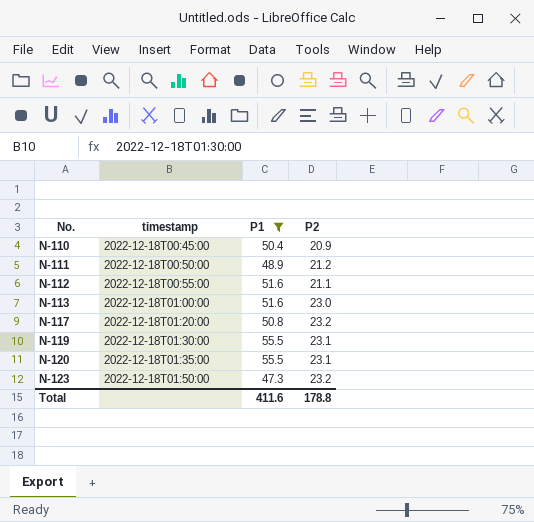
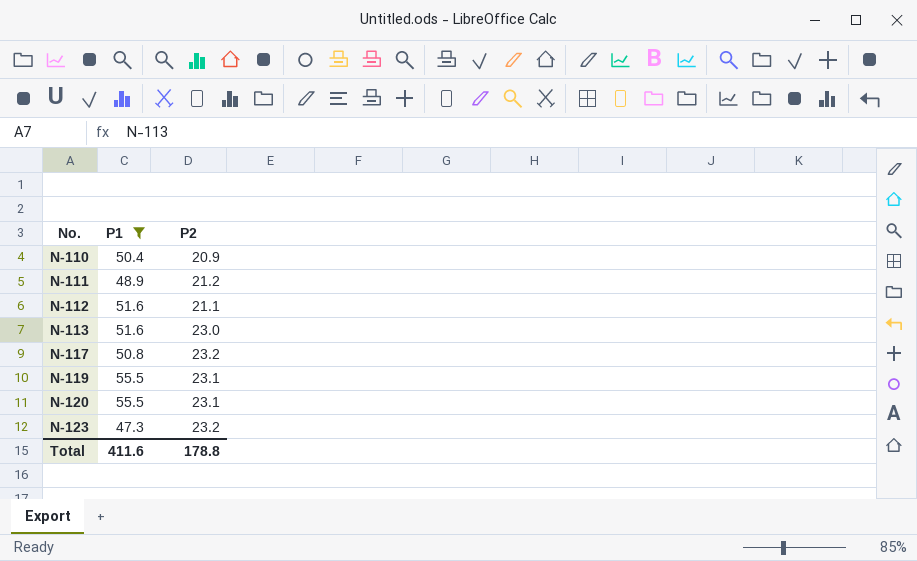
column timestamp | position: 2 -> none

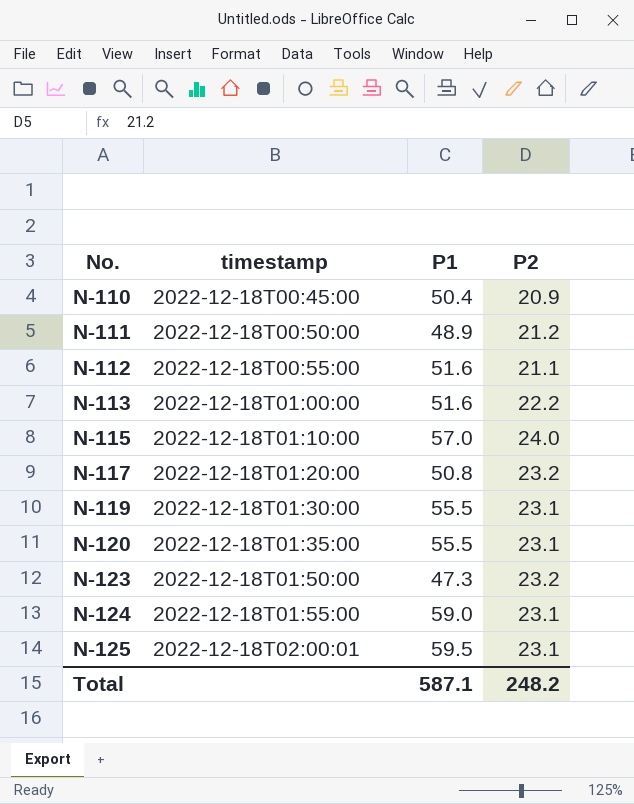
filter: P1 <= 55.5 -> none
column timestamp | position: none -> 2
N-113 | P2: 23.0 -> 22.2
Total | P1: 411.6 -> 587.1
Total | P2: 178.8 -> 248.2

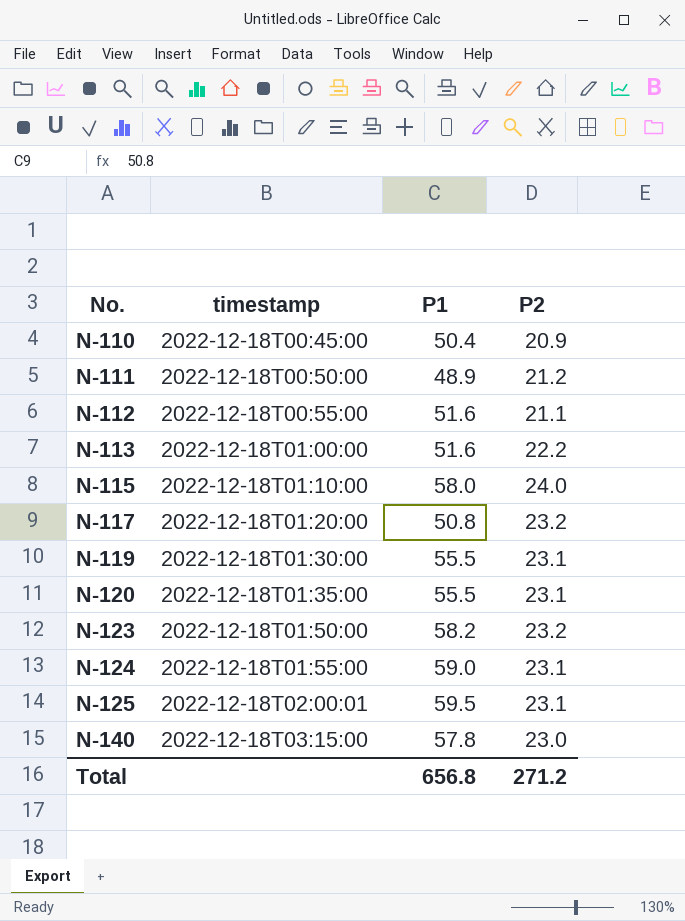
N-115 | P1: 57.0 -> 58.0
N-123 | P1: 47.3 -> 58.2
row N-140: none -> 2022-12-18T03:15:00 | 57.8 | 23.0
Total | P1: 587.1 -> 656.8
Total | P2: 248.2 -> 271.2

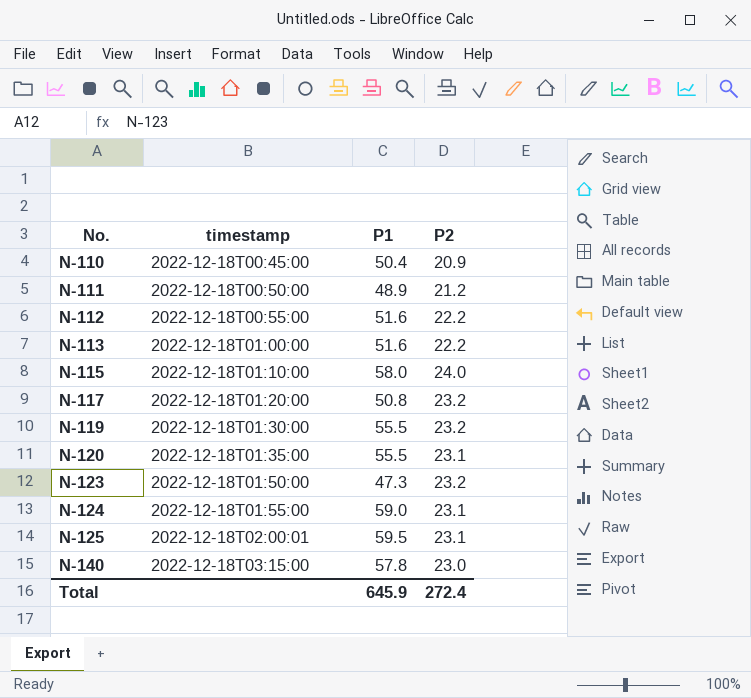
N-112 | P2: 21.1 -> 22.2
N-119 | P2: 23.1 -> 23.2
N-123 | P1: 58.2 -> 47.3
Total | P1: 656.8 -> 645.9
Total | P2: 271.2 -> 272.4

